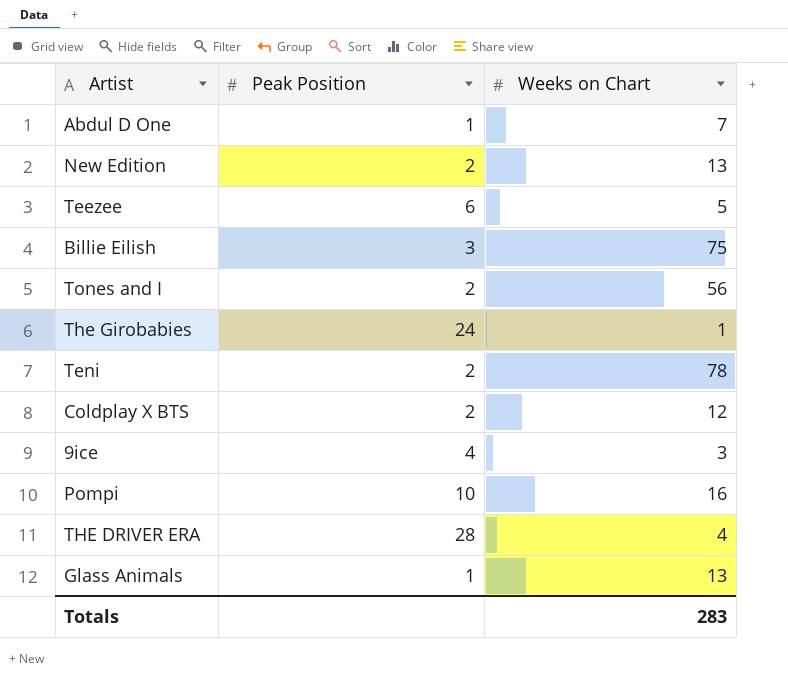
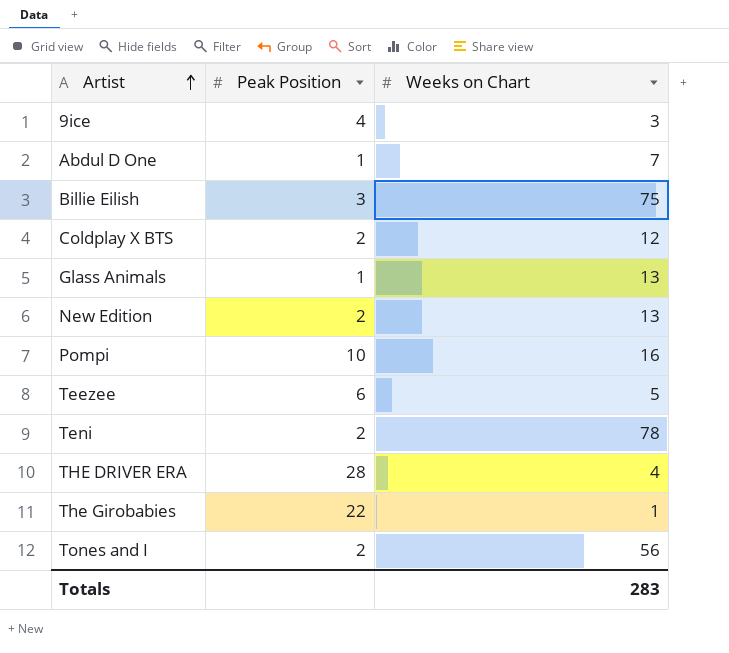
row order: none -> Artist ascending
The Girobabies | Peak Position: 24 -> 22

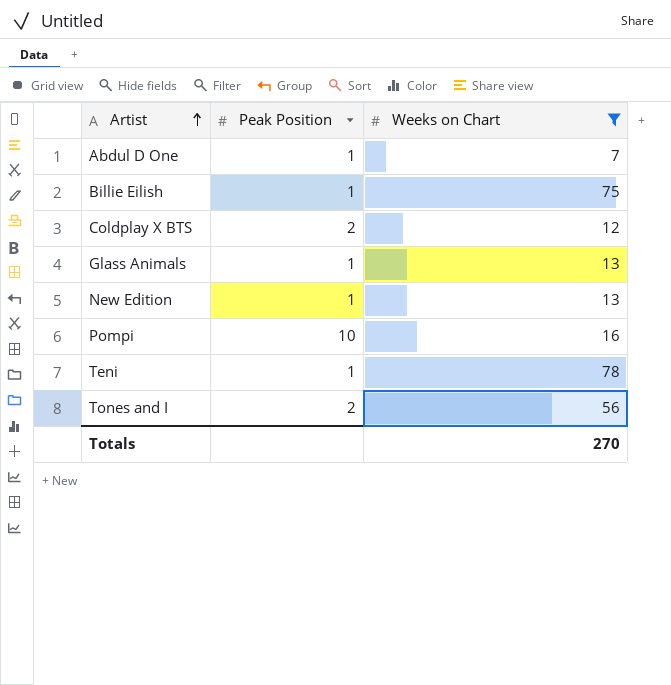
filter: none -> Weeks on Chart >= 7
Billie Eilish | Peak Position: 3 -> 1
New Edition | Peak Position: 2 -> 1
Teni | Peak Position: 2 -> 1
Totals | Weeks on Chart: 283 -> 270

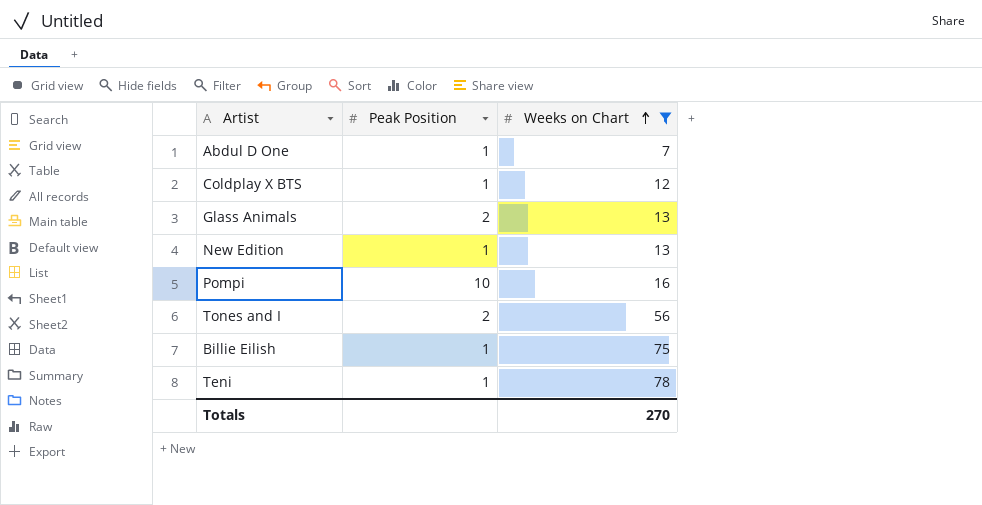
row order: Artist ascending -> Weeks on Chart ascending
Coldplay X BTS | Peak Position: 2 -> 1
Glass Animals | Peak Position: 1 -> 2

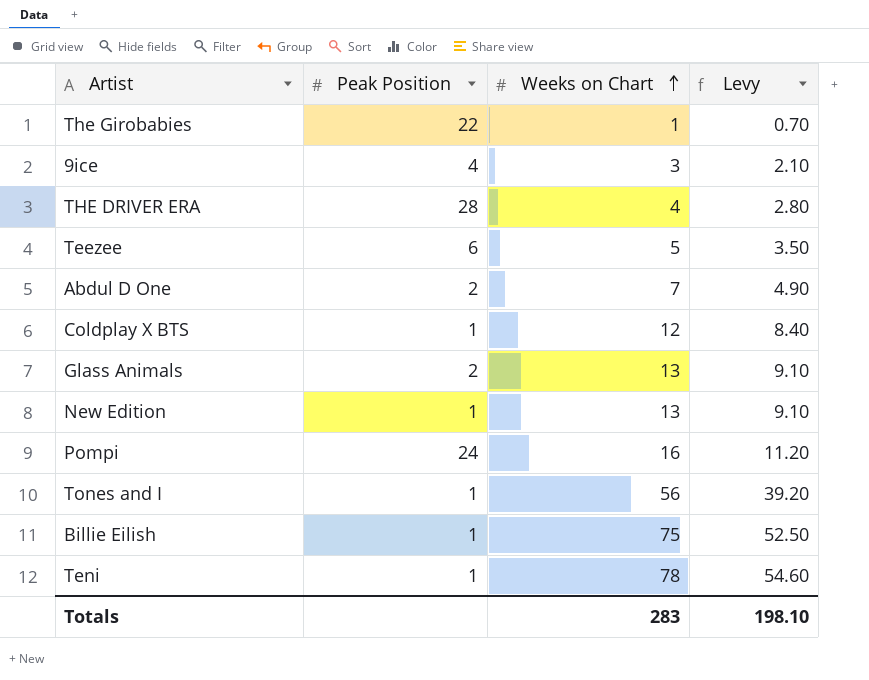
filter: Weeks on Chart >= 7 -> none
column Levy | formula: none -> [Weeks on Chart] * 0.7
Abdul D One | Peak Position: 1 -> 2
Pompi | Peak Position: 10 -> 24
Tones and I | Peak Position: 2 -> 1
Totals | Weeks on Chart: 270 -> 283

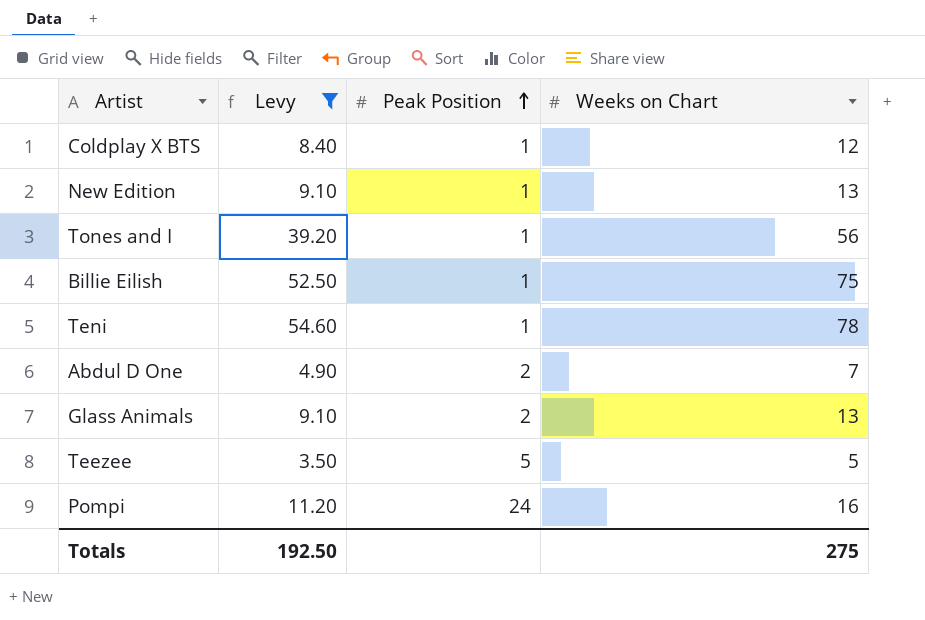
filter: none -> Levy >= 3.50
row order: Weeks on Chart ascending -> Peak Position ascending
column Levy | position: 4 -> 2
Teezee | Peak Position: 6 -> 5
Totals | Levy: 198.10 -> 192.50
Totals | Weeks on Chart: 283 -> 275

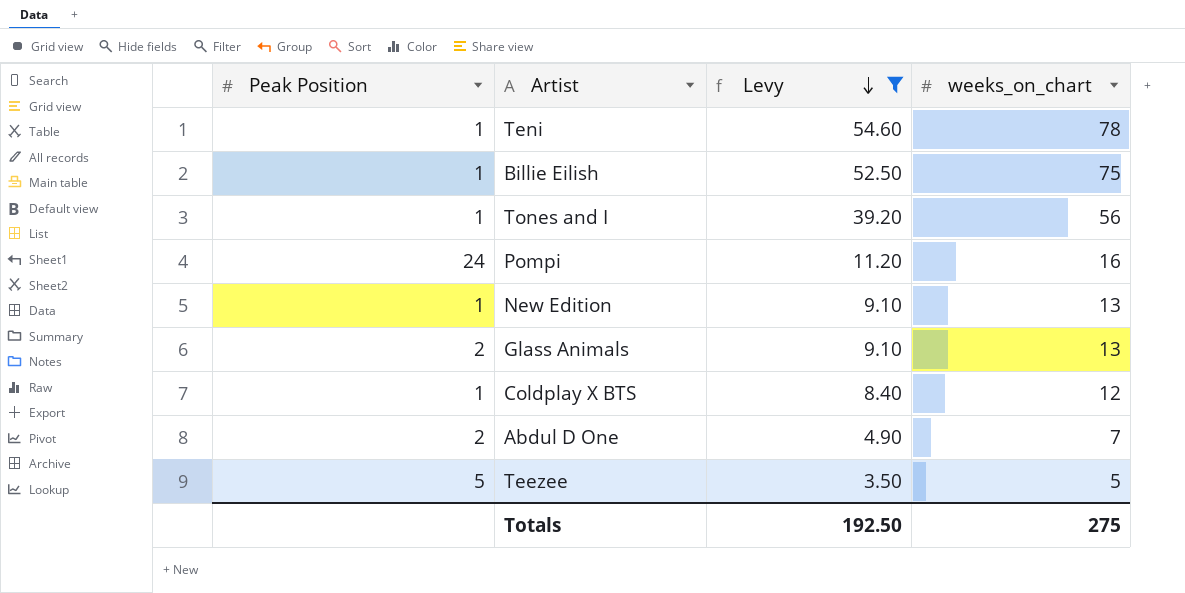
row order: Peak Position ascending -> Levy descending
column Peak Position | position: 3 -> 1
column name: Weeks on Chart -> weeks_on_chart

